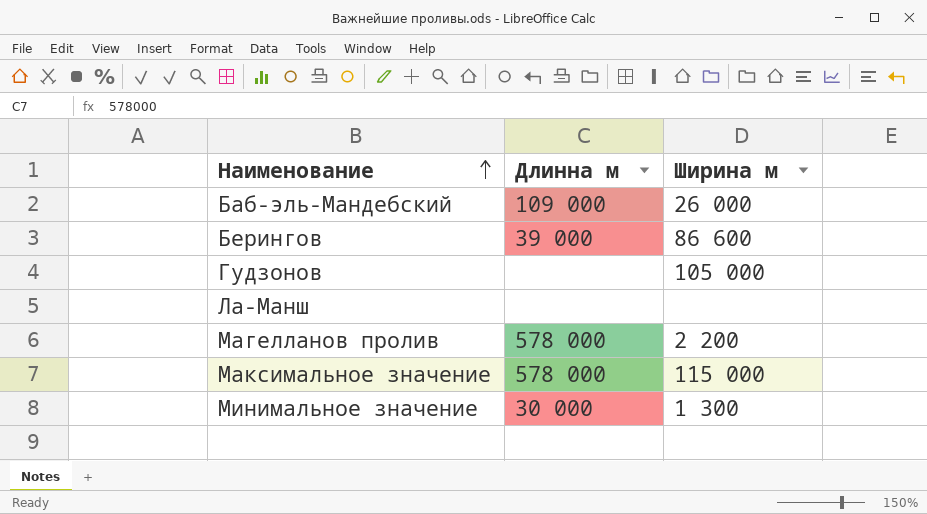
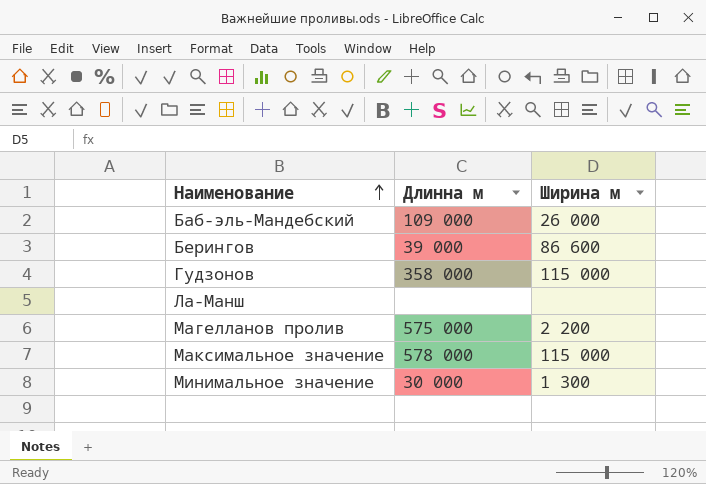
Гудзонов | Длинна м: none -> 358 000
Гудзонов | Ширина м: 105 000 -> 115 000
Магелланов пролив | Длинна м: 578 000 -> 575 000

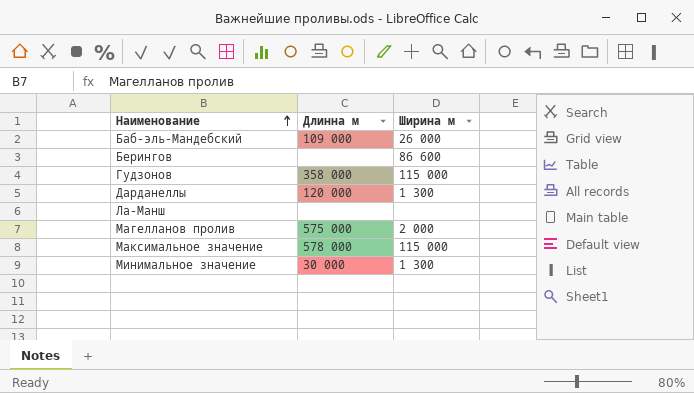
Берингов | Длинна м: 39 000 -> none
row Дарданеллы: none -> 120 000 | 1 300
Магелланов пролив | Ширина м: 2 200 -> 2 000

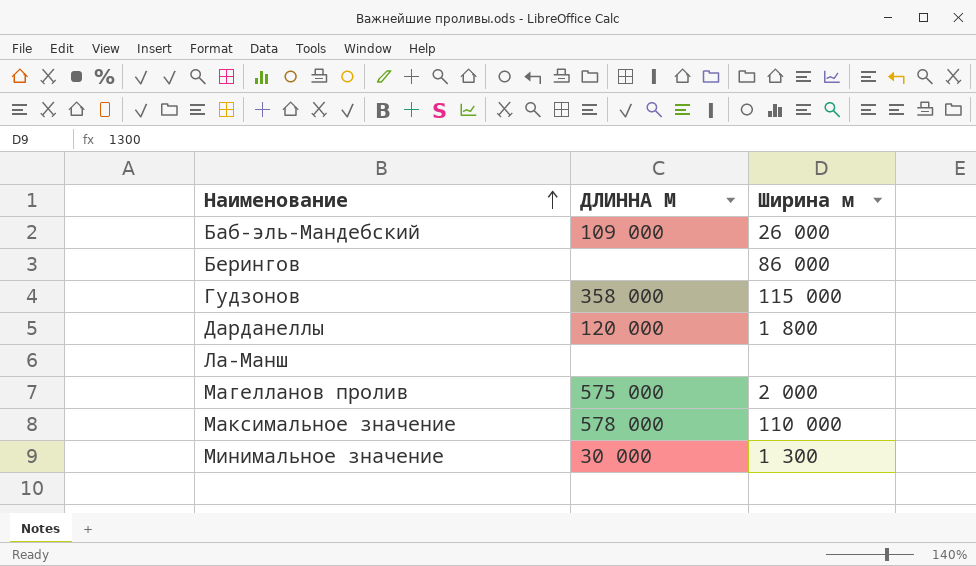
column name: Длинна м -> ДЛИННА М
Берингов | Ширина м: 86 600 -> 86 000
Дарданеллы | Ширина м: 1 300 -> 1 800
Максимальное значение | Ширина м: 115 000 -> 110 000

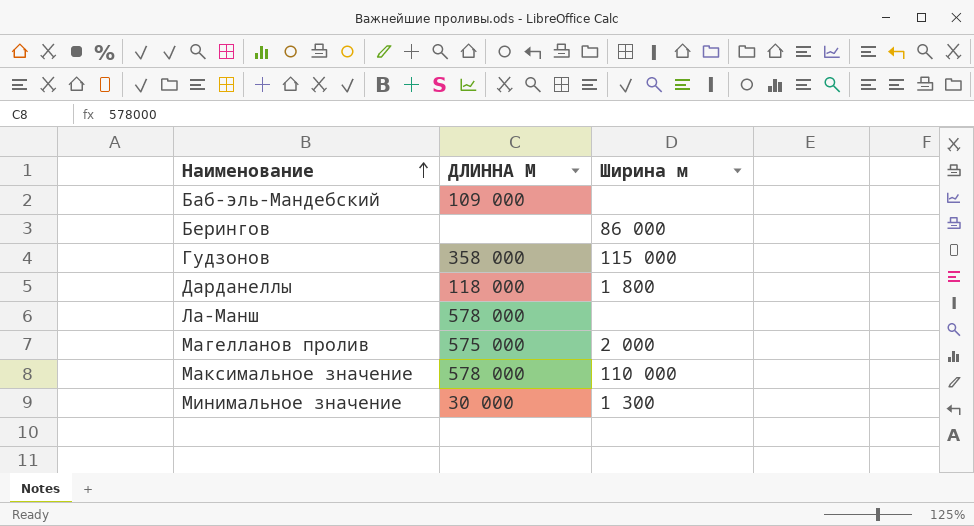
Баб-эль-Мандебский | Ширина м: 26 000 -> none
Дарданеллы | ДЛИННА М: 120 000 -> 118 000
Ла-Манш | ДЛИННА М: none -> 578 000

